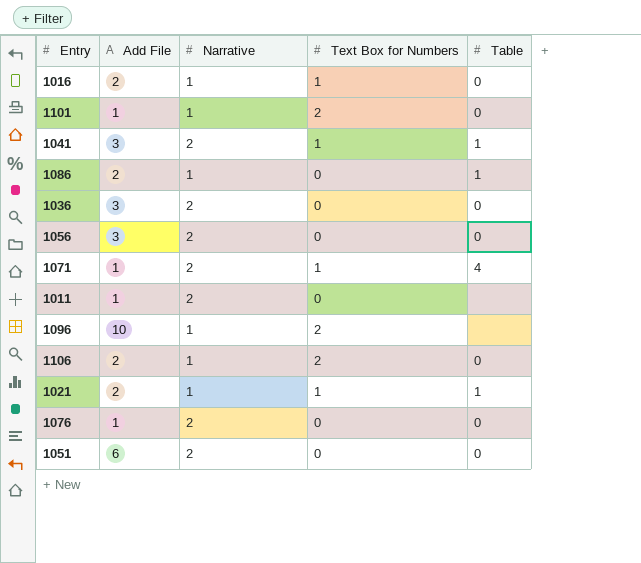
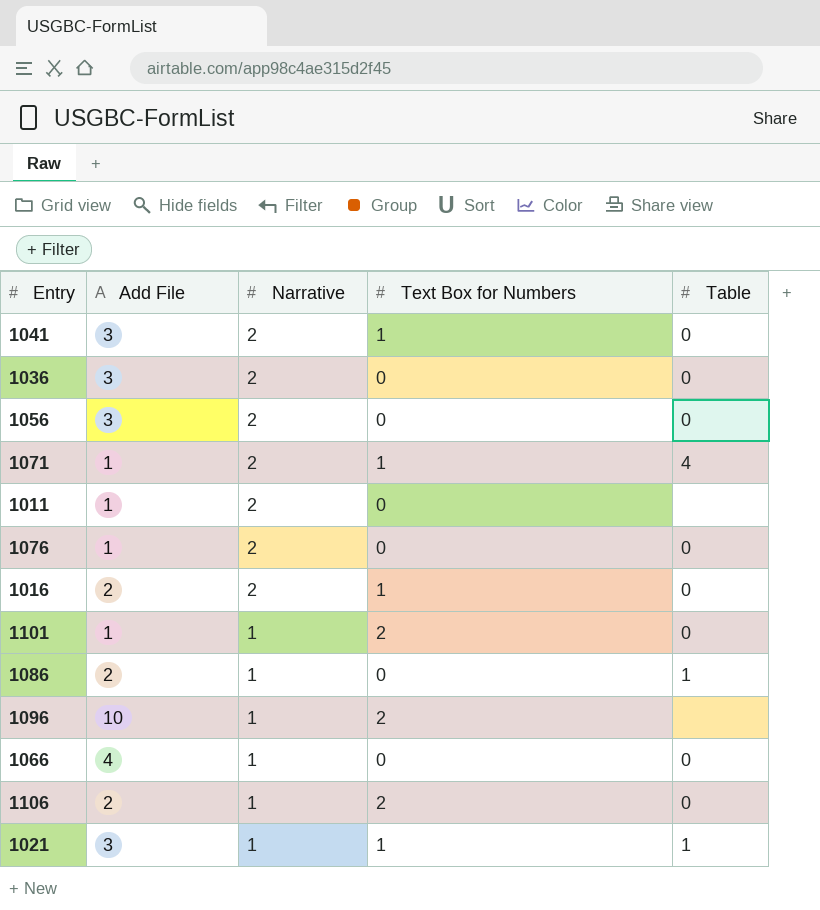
row order: none -> Narrative descending
row 1051: 6 | 2 | 0 | 0 -> none
1041 | Table: 1 -> 0
1016 | Narrative: 1 -> 2
row 1066: none -> 4 | 1 | 0 | 0
1021 | Add File: 2 -> 3

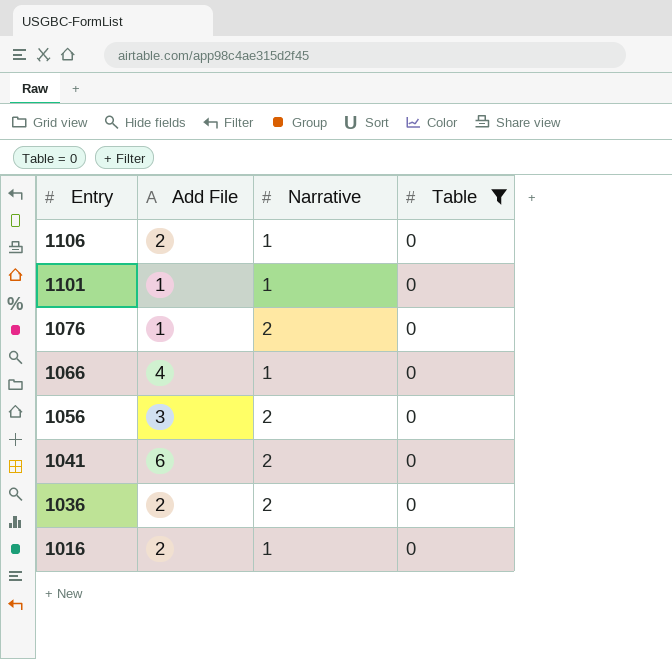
filter: none -> Table = 0
row order: Narrative descending -> Entry descending
column Text Box for Numbers | position: 4 -> none
1041 | Add File: 3 -> 6
1036 | Add File: 3 -> 2
1016 | Narrative: 2 -> 1

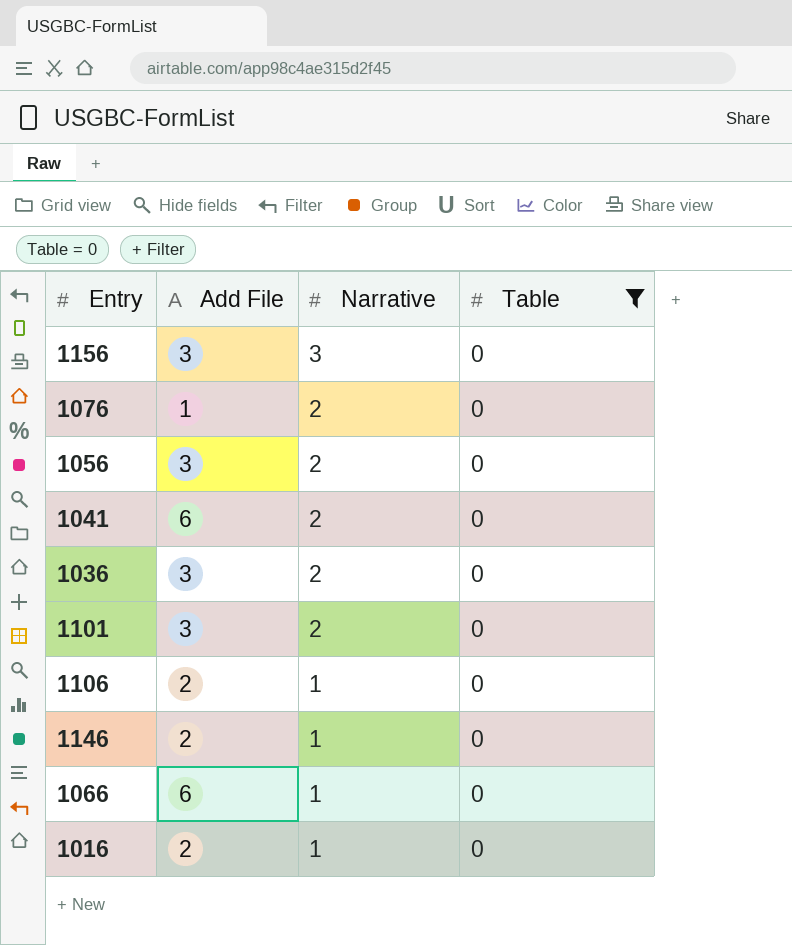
row order: Entry descending -> Narrative descending
row 1156: none -> 3 | 3 | 0
1036 | Add File: 2 -> 3
1101 | Add File: 1 -> 3
1101 | Narrative: 1 -> 2
row 1146: none -> 2 | 1 | 0
1066 | Add File: 4 -> 6

